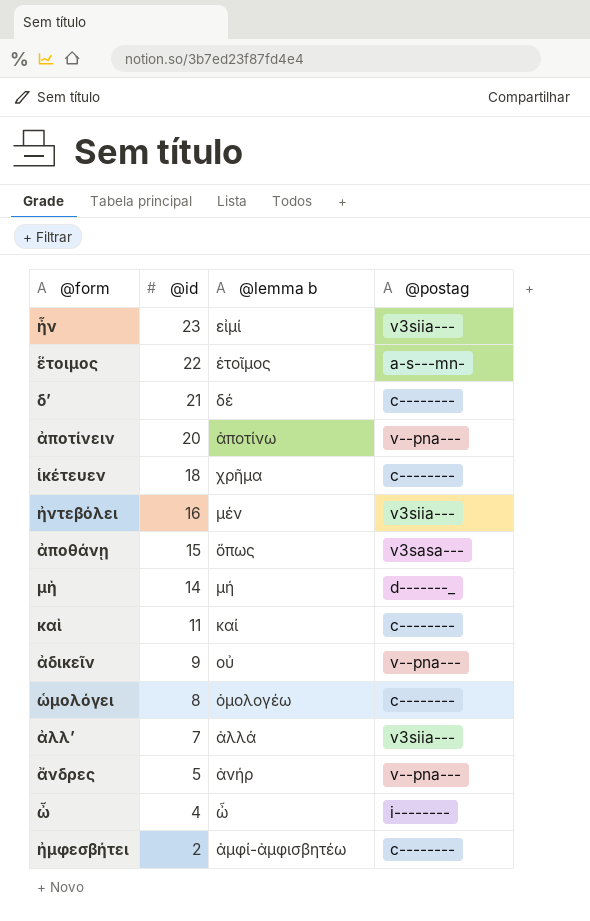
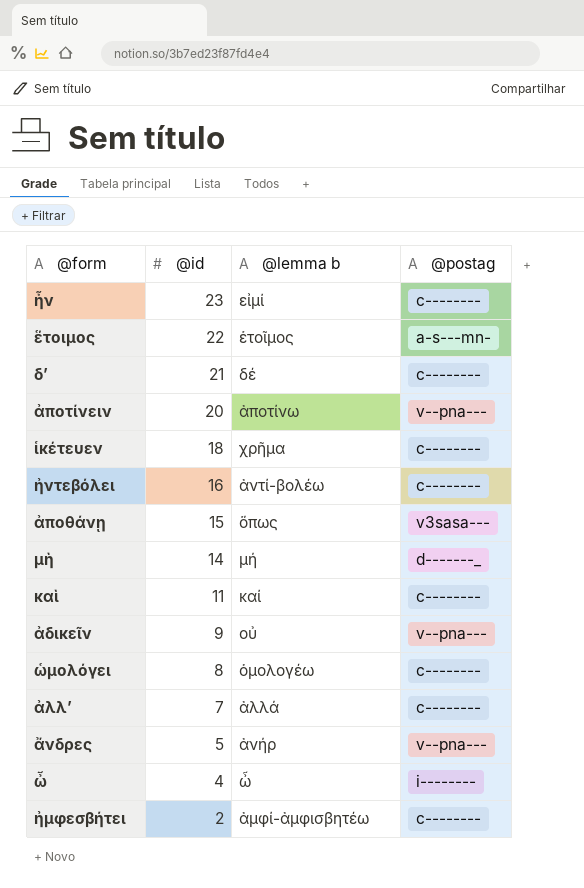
ἦν | @postag: v3siia--- -> c--------
ἠντεβόλει | @lemma b: μέν -> ἀντί-βολέω
ἠντεβόλει | @postag: v3siia--- -> c--------
ἀλλʼ | @postag: v3siia--- -> c--------

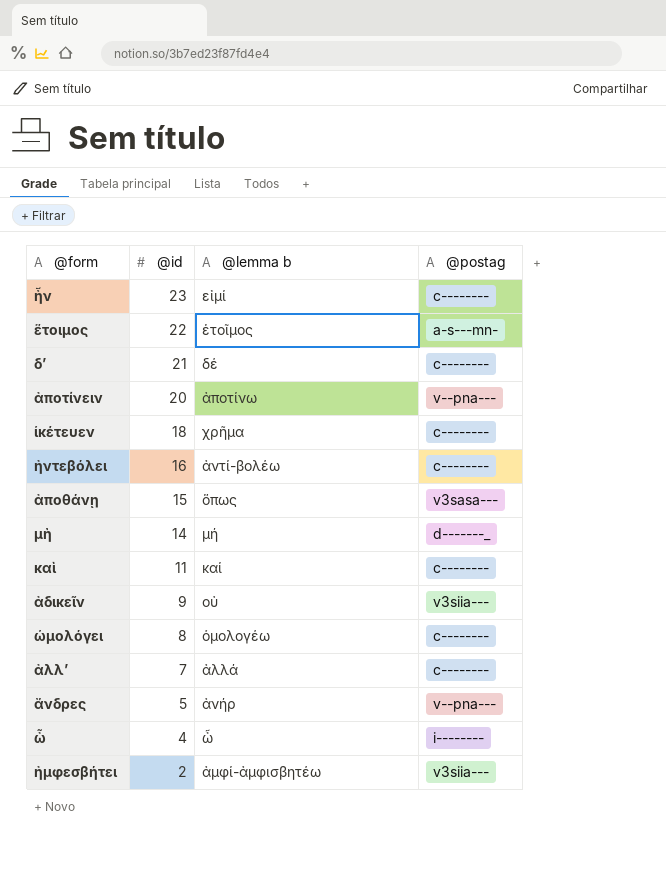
ἀδικεῖν | @postag: v--pna--- -> v3siia---
ἠμφεσβήτει | @postag: c-------- -> v3siia---

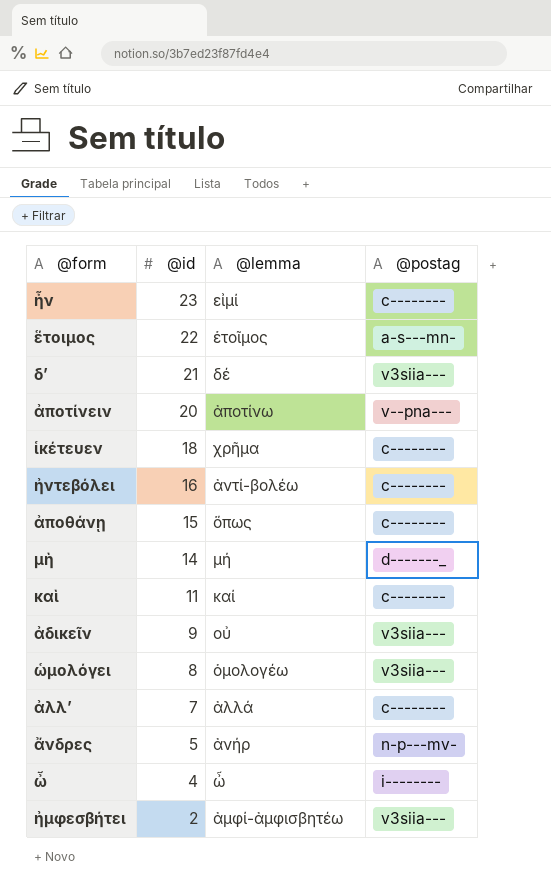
column name: @lemma b -> @lemma
δʼ | @postag: c-------- -> v3siia---
ἀποθάνῃ | @postag: v3sasa--- -> c--------
ὡμολόγει | @postag: c-------- -> v3siia---
ἄνδρες | @postag: v--pna--- -> n-p---mv-

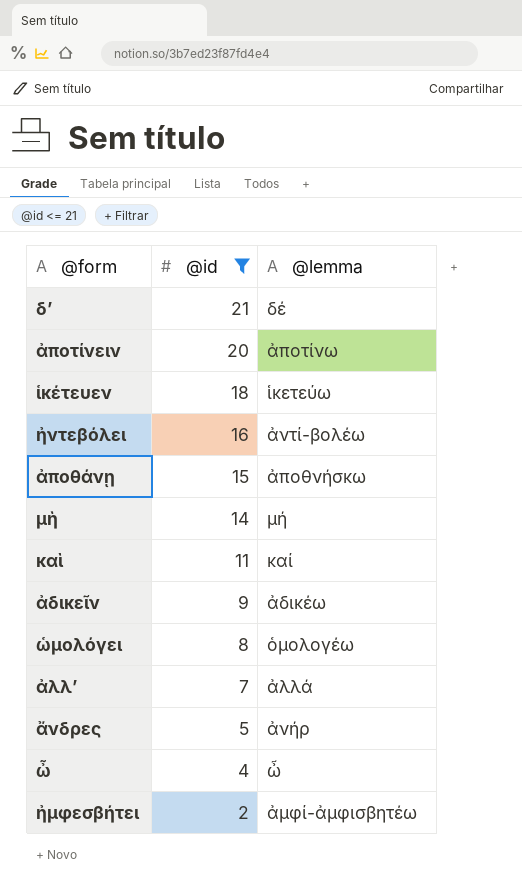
filter: none -> @id <= 21
column @postag | position: 4 -> none
ἱκέτευεν | @lemma: χρῆμα -> ἱκετεύω
ἀποθάνῃ | @lemma: ὅπως -> ἀποθνήσκω
ἀδικεῖν | @lemma: οὐ -> ἀδικέω

